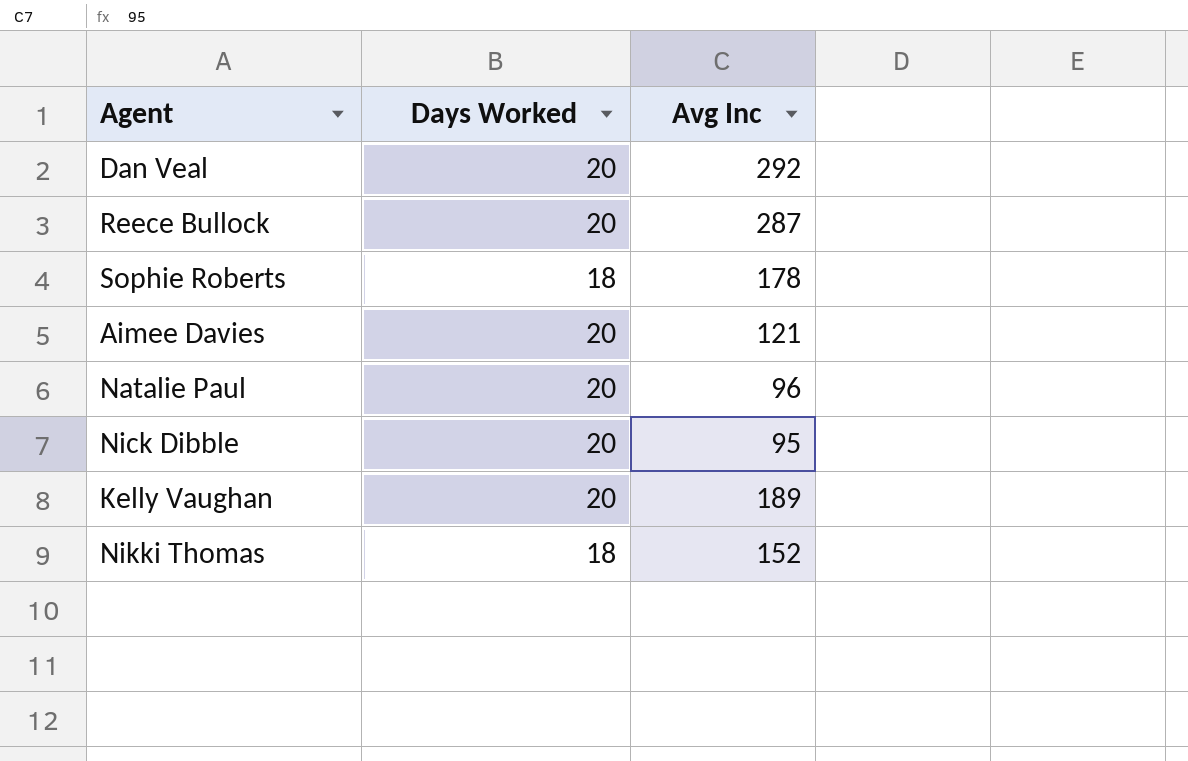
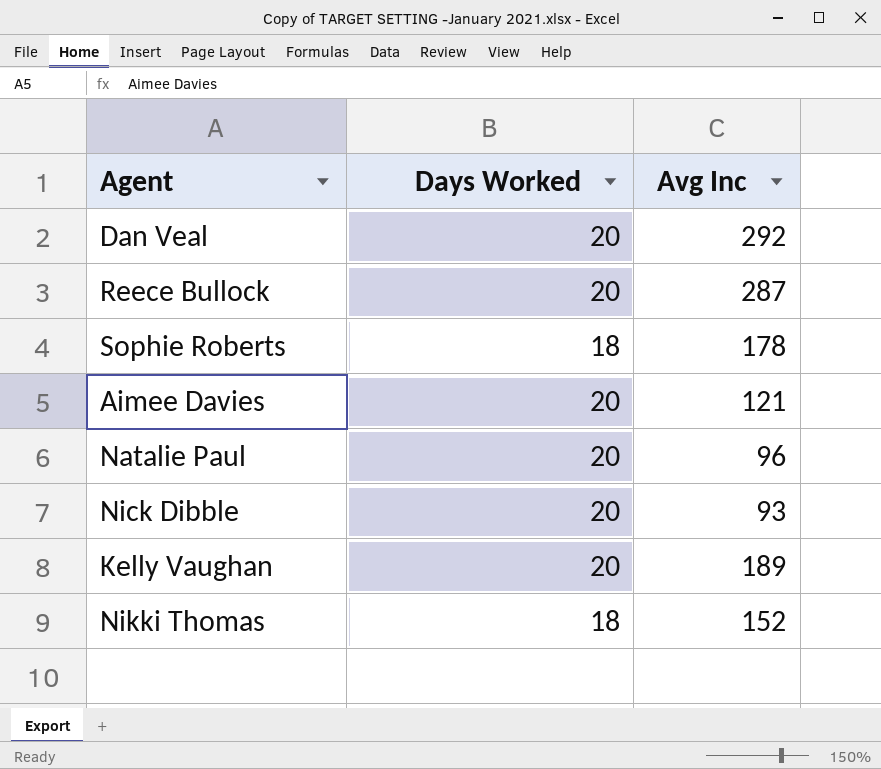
Nick Dibble | Avg Inc: 95 -> 93

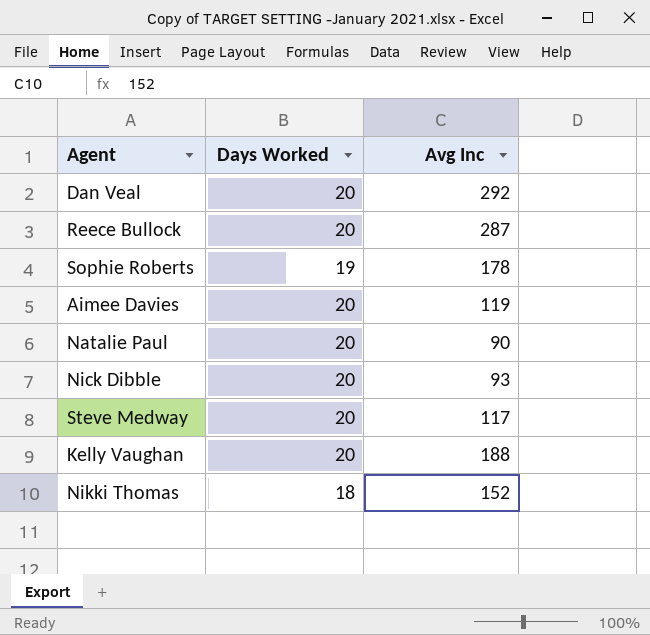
Sophie Roberts | Days Worked: 18 -> 19
Aimee Davies | Avg Inc: 121 -> 119
Natalie Paul | Avg Inc: 96 -> 90
row Steve Medway: none -> 20 | 117
Kelly Vaughan | Avg Inc: 189 -> 188

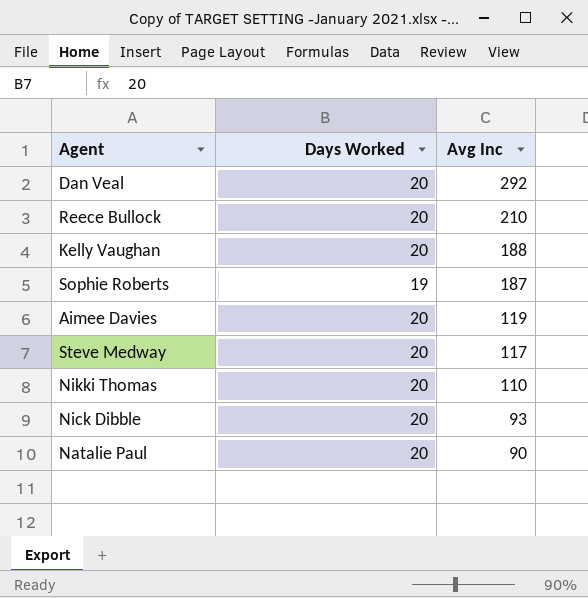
row order: none -> Avg Inc descending
Reece Bullock | Avg Inc: 287 -> 210
Sophie Roberts | Avg Inc: 178 -> 187
Nikki Thomas | Days Worked: 18 -> 20
Nikki Thomas | Avg Inc: 152 -> 110

